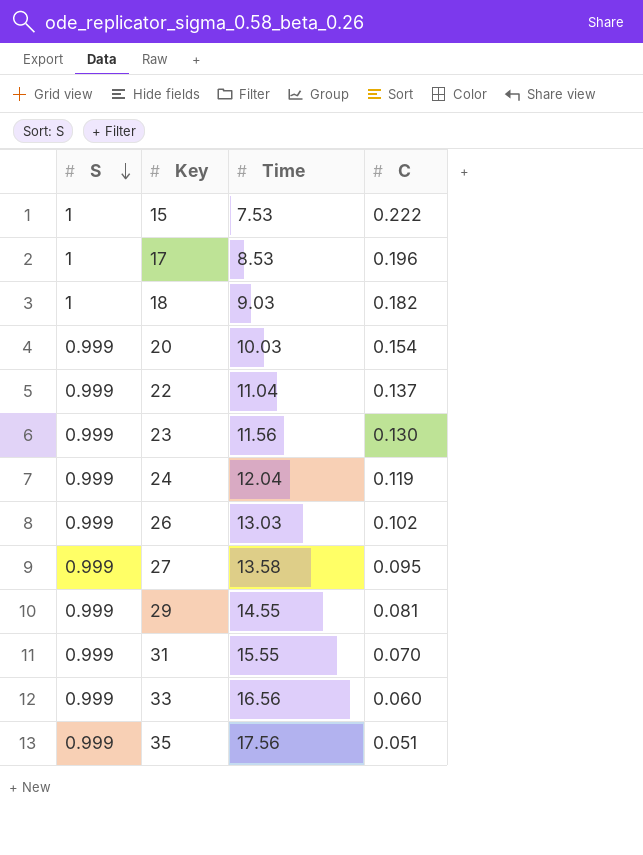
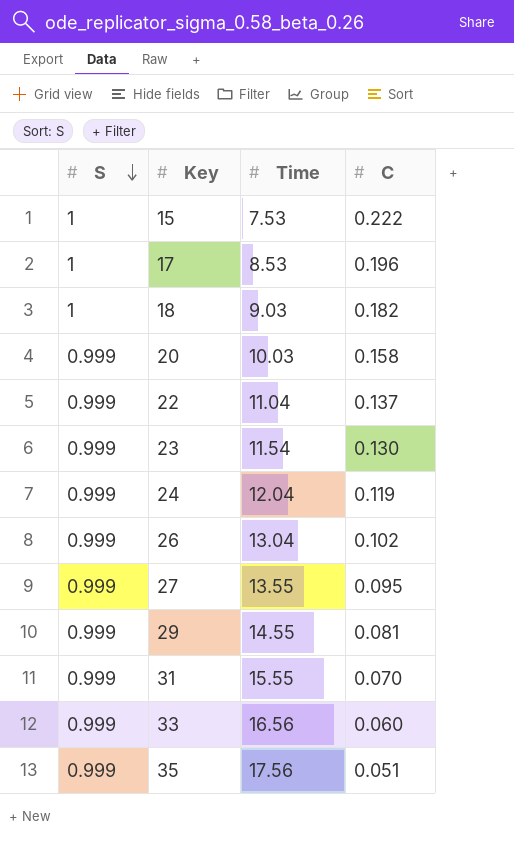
20 | C: 0.154 -> 0.158
23 | Time: 11.56 -> 11.54
26 | Time: 13.03 -> 13.04
27 | Time: 13.58 -> 13.55

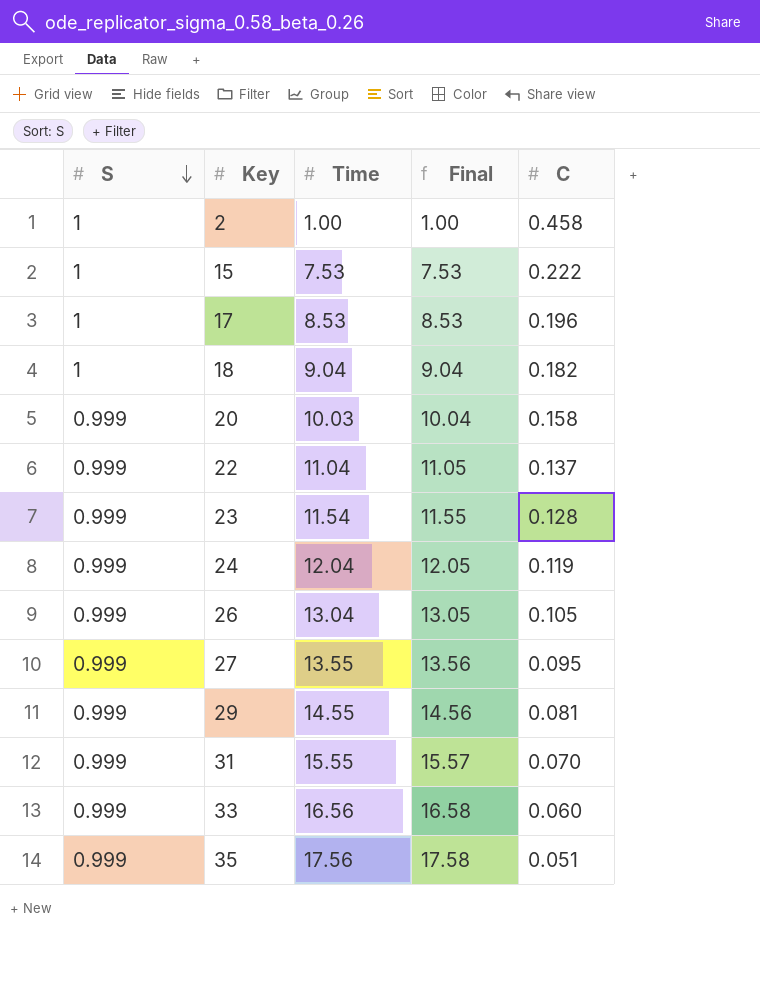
column Final | formula: none -> [Time] / [S]
row 2: none -> 1 | 1.00 | 1.00 | 0.458
18 | Time: 9.03 -> 9.04
23 | C: 0.130 -> 0.128
26 | C: 0.102 -> 0.105

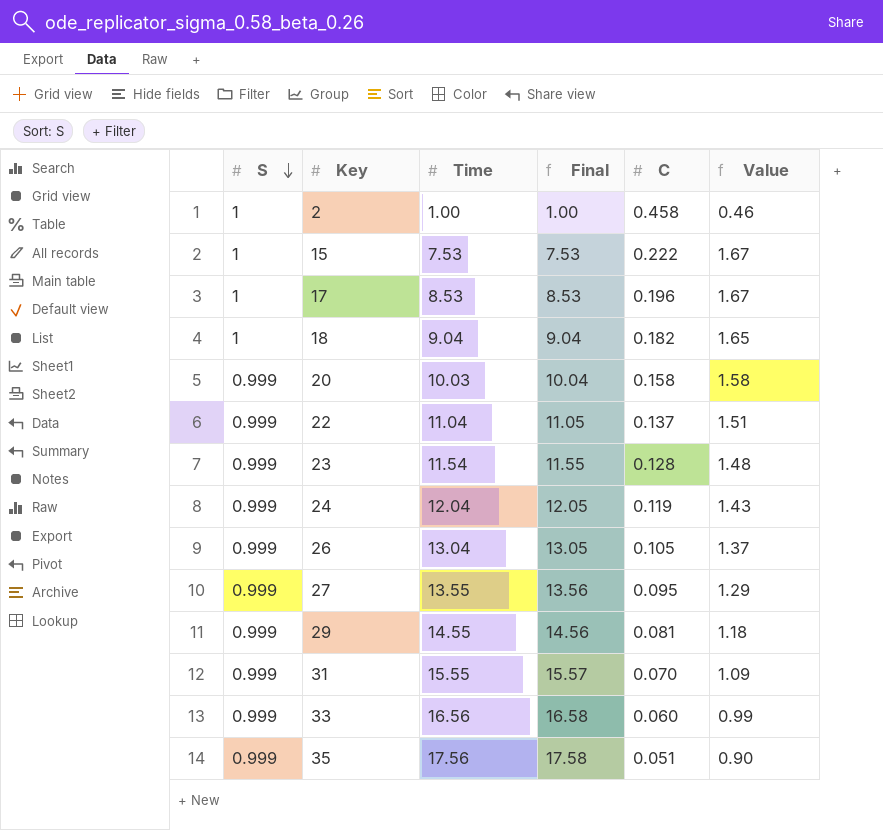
column Value | formula: none -> [Time] * [C]

